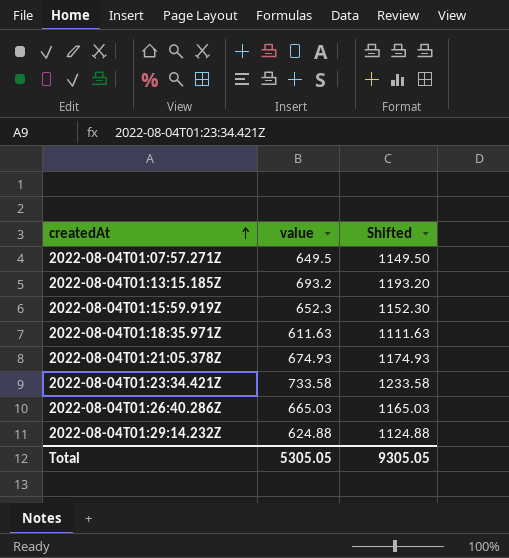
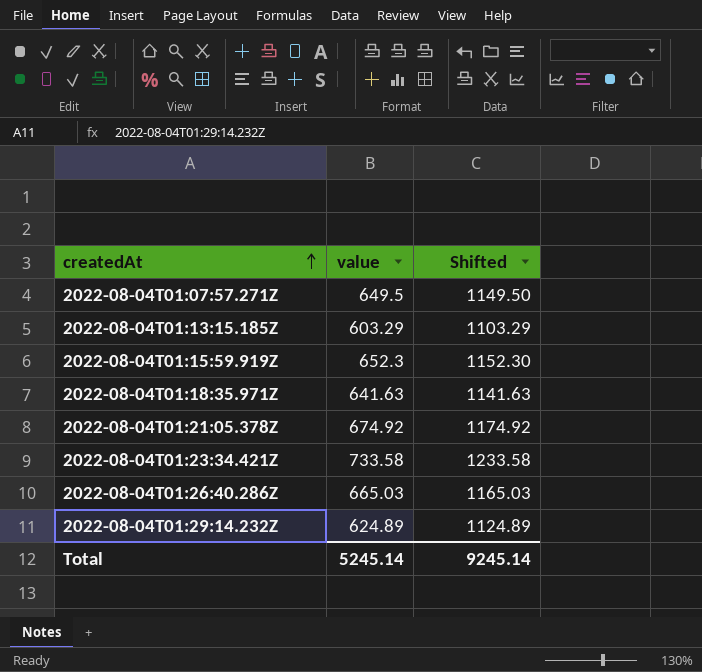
2022-08-04T01:13:15.185Z | value: 693.2 -> 603.29
2022-08-04T01:13:15.185Z | Shifted: 1193.20 -> 1103.29
2022-08-04T01:18:35.971Z | value: 611.63 -> 641.63
2022-08-04T01:18:35.971Z | Shifted: 1111.63 -> 1141.63
2022-08-04T01:21:05.378Z | value: 674.93 -> 674.92
2022-08-04T01:21:05.378Z | Shifted: 1174.93 -> 1174.92
2022-08-04T01:29:14.232Z | value: 624.88 -> 624.89
2022-08-04T01:29:14.232Z | Shifted: 1124.88 -> 1124.89
Total | value: 5305.05 -> 5245.14
Total | Shifted: 9305.05 -> 9245.14

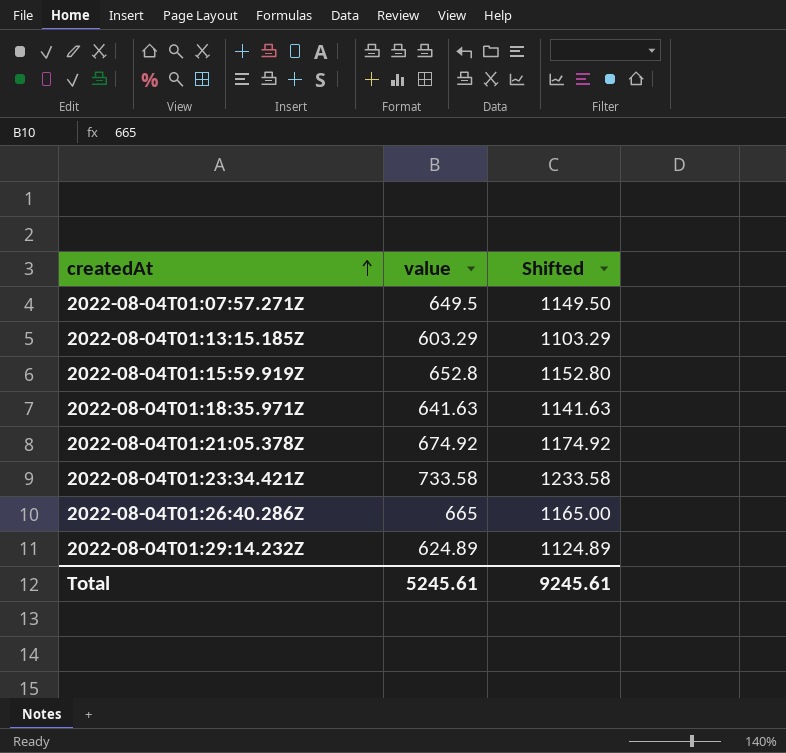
2022-08-04T01:15:59.919Z | value: 652.3 -> 652.8
2022-08-04T01:15:59.919Z | Shifted: 1152.30 -> 1152.80
2022-08-04T01:26:40.286Z | value: 665.03 -> 665
2022-08-04T01:26:40.286Z | Shifted: 1165.03 -> 1165.00
Total | value: 5245.14 -> 5245.61
Total | Shifted: 9245.14 -> 9245.61

